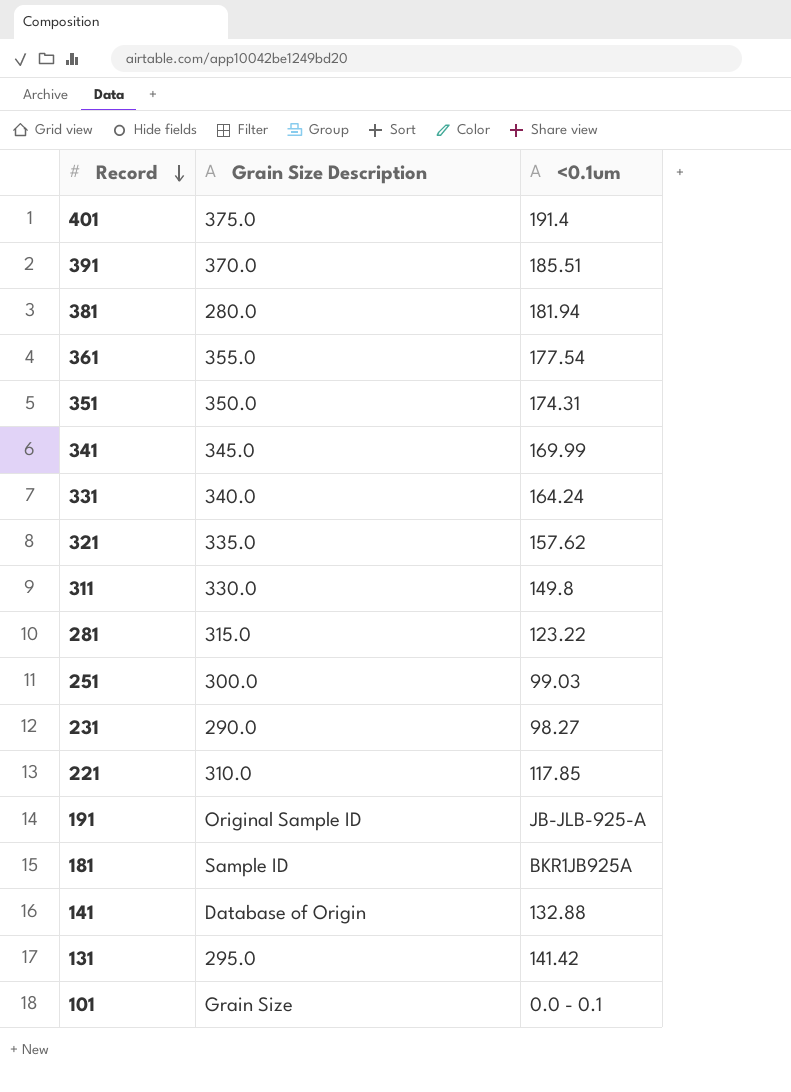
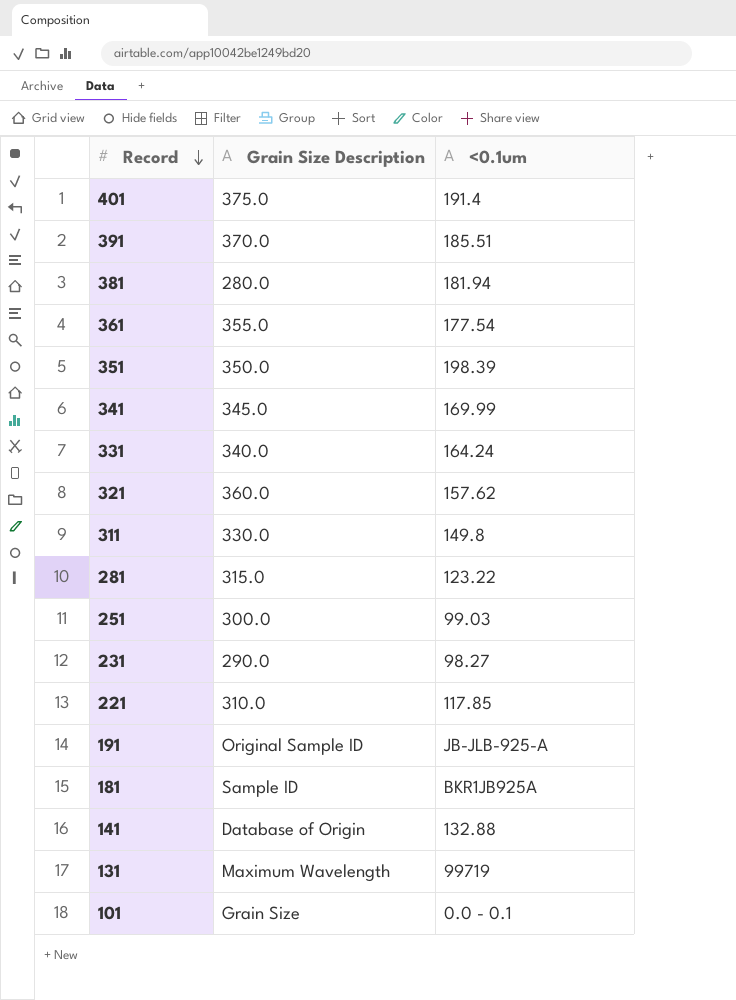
351 | <0.1um: 174.31 -> 198.39
321 | Grain Size Description: 335.0 -> 360.0
131 | Grain Size Description: 295.0 -> Maximum Wavelength
131 | <0.1um: 141.42 -> 99719

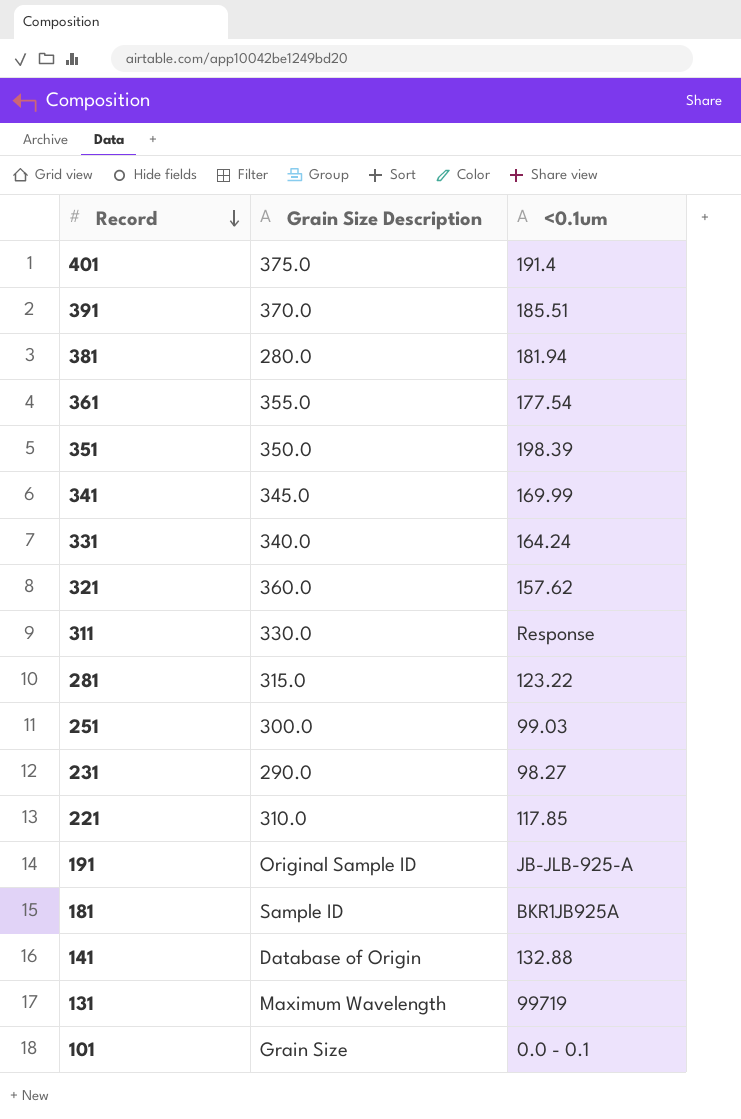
311 | <0.1um: 149.8 -> Response

